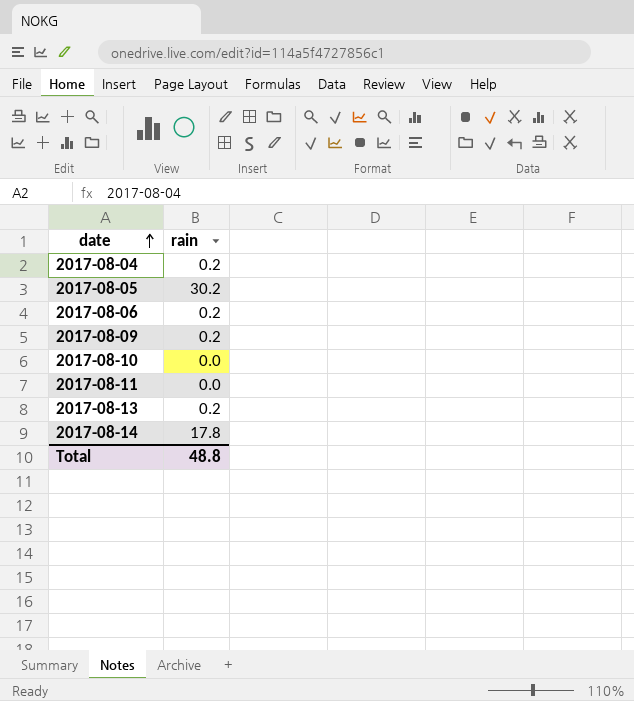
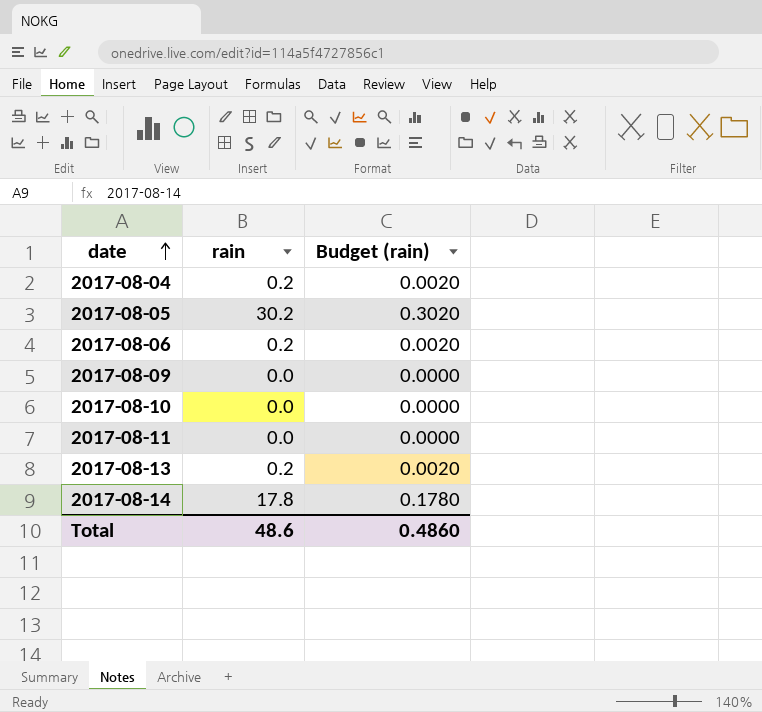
column Budget (rain) | formula: none -> [rain] * 0.01
2017-08-09 | rain: 0.2 -> 0.0
Total | rain: 48.8 -> 48.6

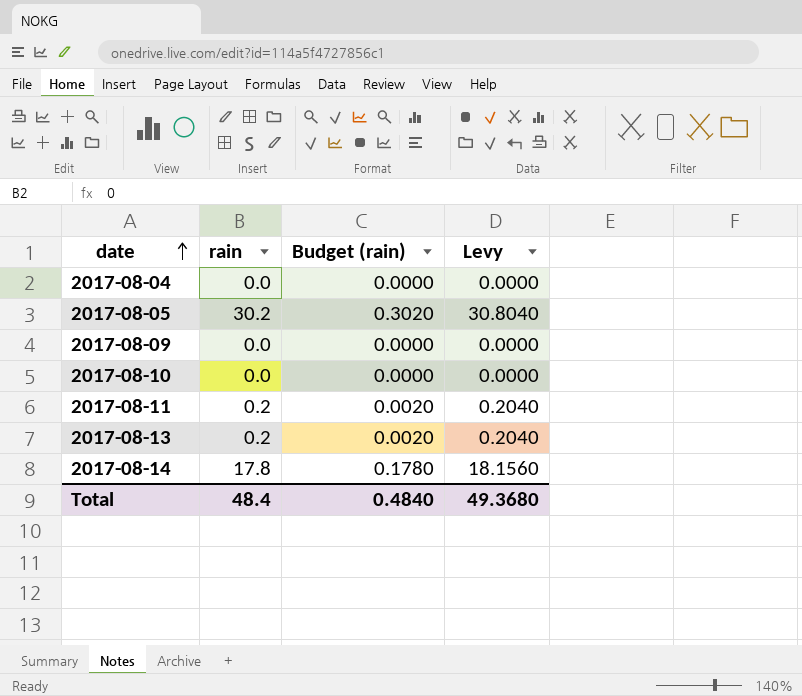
column Levy | formula: none -> [rain] * 1.02
row 2017-08-06: 0.2 | 0.0020 -> none
2017-08-04 | rain: 0.2 -> 0.0
2017-08-04 | Budget (rain): 0.0020 -> 0.0000
2017-08-11 | rain: 0.0 -> 0.2
2017-08-11 | Budget (rain): 0.0000 -> 0.0020
Total | rain: 48.6 -> 48.4
Total | Budget (rain): 0.4860 -> 0.4840

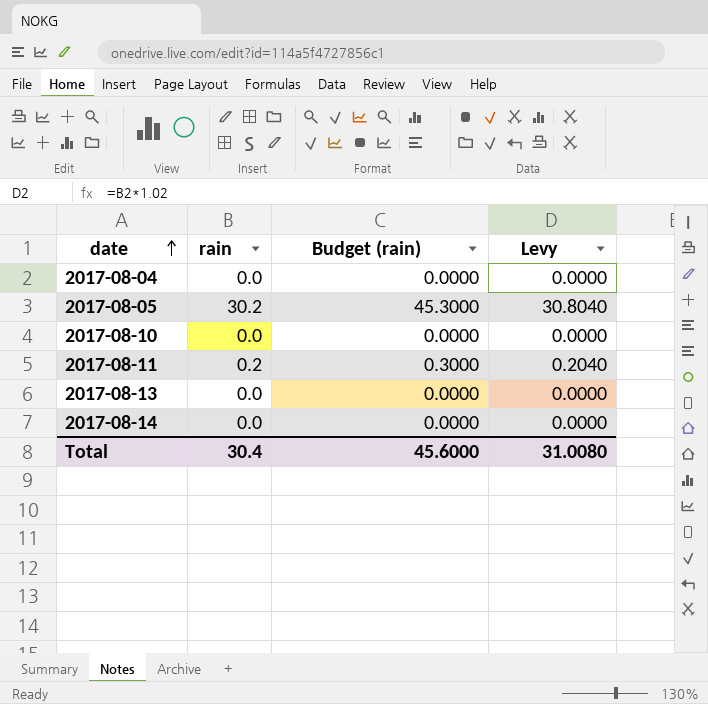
column Budget (rain) | formula: [rain] * 0.01 -> [rain] * 1.5
row 2017-08-09: 0.0 | 0.0000 | 0.0000 -> none
2017-08-13 | rain: 0.2 -> 0.0
2017-08-13 | Levy: 0.2040 -> 0.0000
2017-08-14 | rain: 17.8 -> 0.0
2017-08-14 | Levy: 18.1560 -> 0.0000
Total | rain: 48.4 -> 30.4
Total | Budget (rain): 0.4840 -> 45.6000
Total | Levy: 49.3680 -> 31.0080

